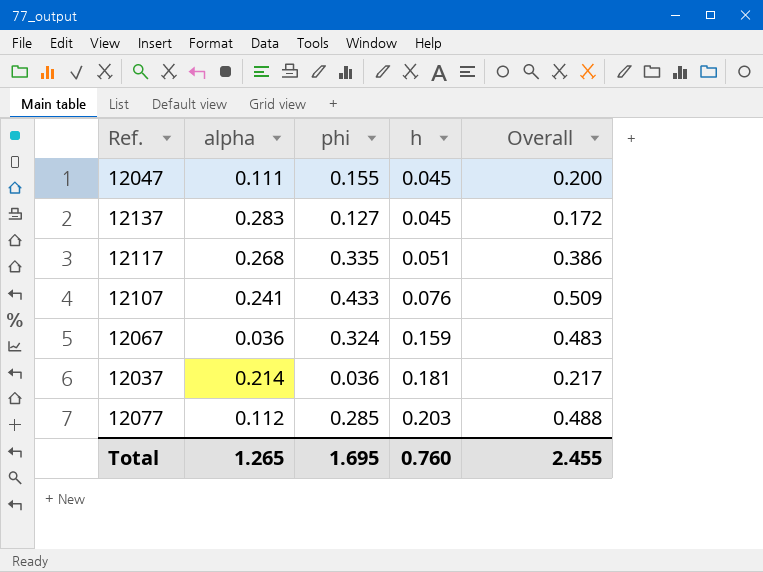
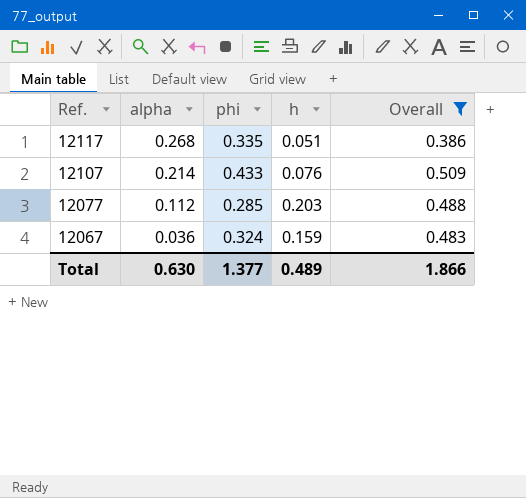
filter: none -> Overall >= 0.386
row order: h ascending -> Ref. descending
12107 | alpha: 0.241 -> 0.214
Total | alpha: 1.265 -> 0.630
Total | phi: 1.695 -> 1.377
Total | h: 0.760 -> 0.489
Total | Overall: 2.455 -> 1.866

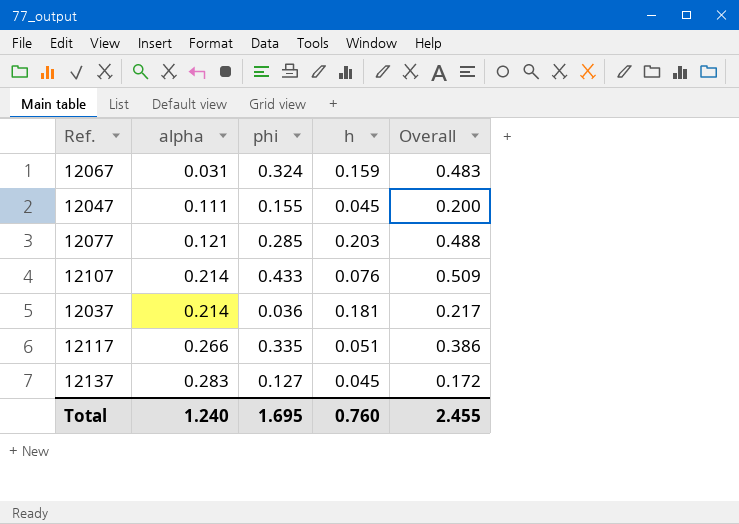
filter: Overall >= 0.386 -> none
row order: Ref. descending -> alpha ascending
12067 | alpha: 0.036 -> 0.031
12077 | alpha: 0.112 -> 0.121
12117 | alpha: 0.268 -> 0.266
Total | alpha: 0.630 -> 1.240
Total | phi: 1.377 -> 1.695
Total | h: 0.489 -> 0.760
Total | Overall: 1.866 -> 2.455

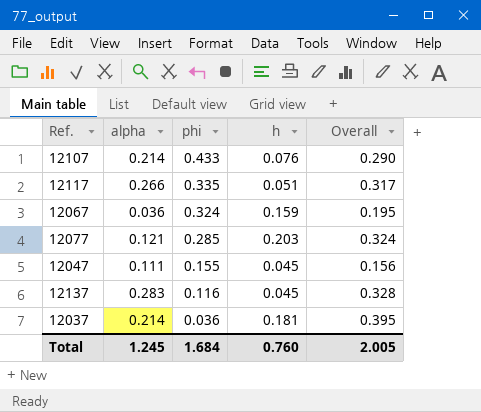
row order: alpha ascending -> phi descending
column Overall | formula: [phi] + [h] -> [alpha] + [h]
12067 | alpha: 0.031 -> 0.036
12137 | phi: 0.127 -> 0.116
Total | alpha: 1.240 -> 1.245
Total | phi: 1.695 -> 1.684
Total | Overall: 2.455 -> 2.005

